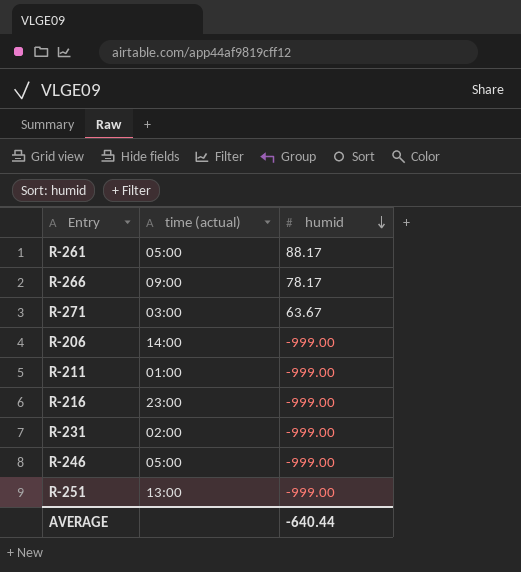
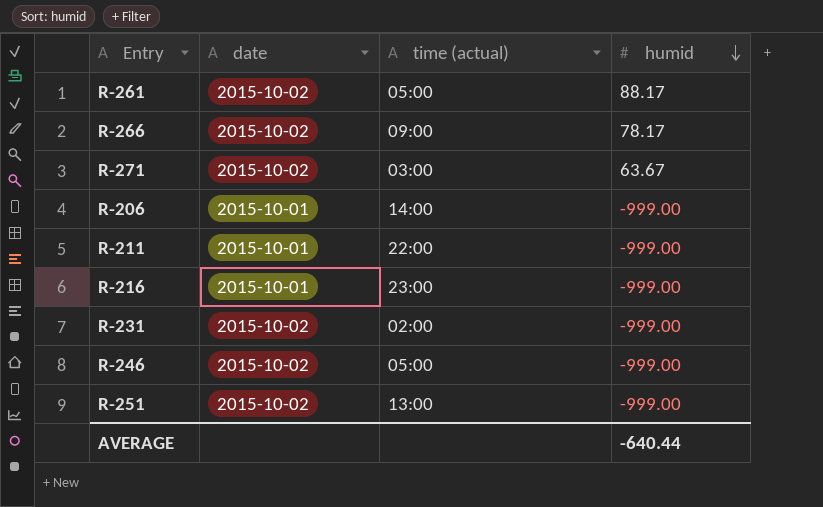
column date | position: none -> 2
R-211 | time (actual): 01:00 -> 22:00

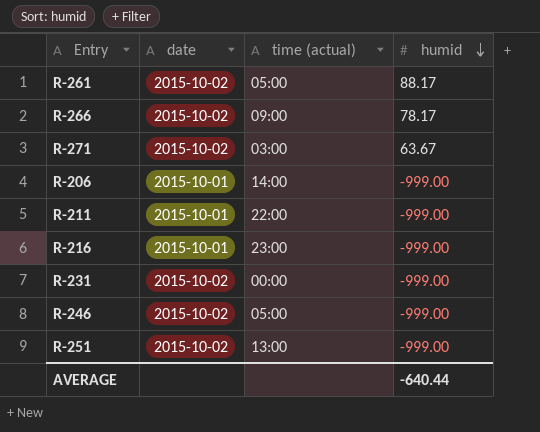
R-231 | time (actual): 02:00 -> 00:00

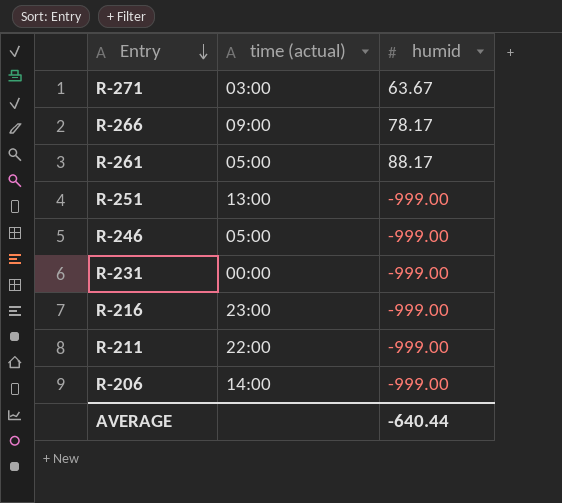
row order: humid descending -> Entry descending
column date | position: 2 -> none

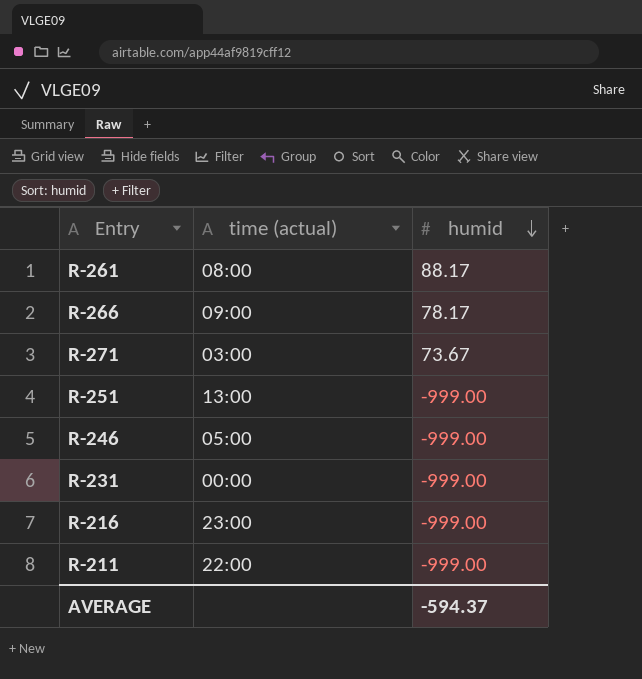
row order: Entry descending -> humid descending
row R-206: 14:00 | -999.00 -> none
R-261 | time (actual): 05:00 -> 08:00
R-271 | humid: 63.67 -> 73.67
AVERAGE | humid: -640.44 -> -594.37

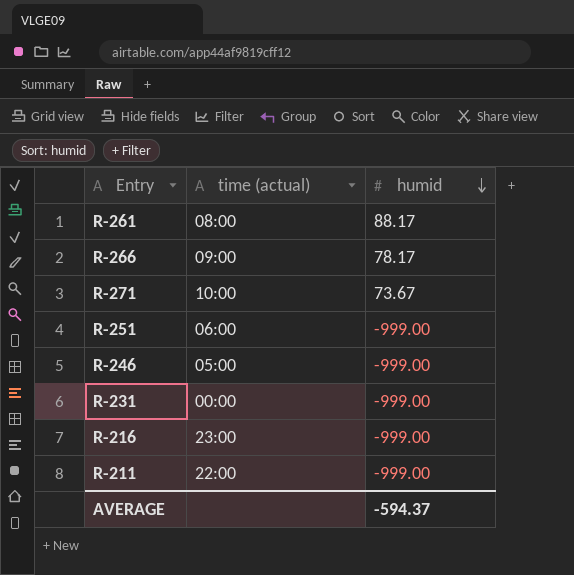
R-271 | time (actual): 03:00 -> 10:00
R-251 | time (actual): 13:00 -> 06:00

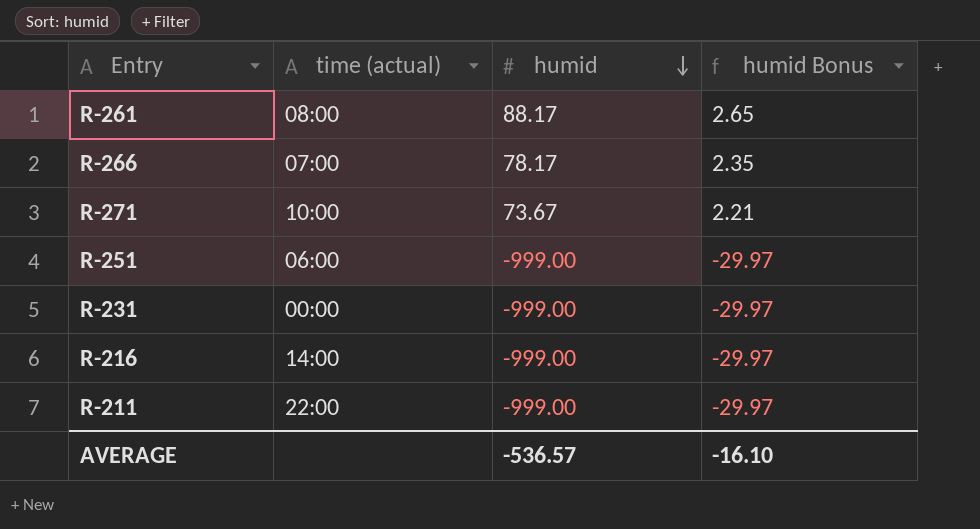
column humid Bonus | formula: none -> [humid] * 0.03
row R-246: 05:00 | -999.00 -> none
R-266 | time (actual): 09:00 -> 07:00
R-216 | time (actual): 23:00 -> 14:00
AVERAGE | humid: -594.37 -> -536.57

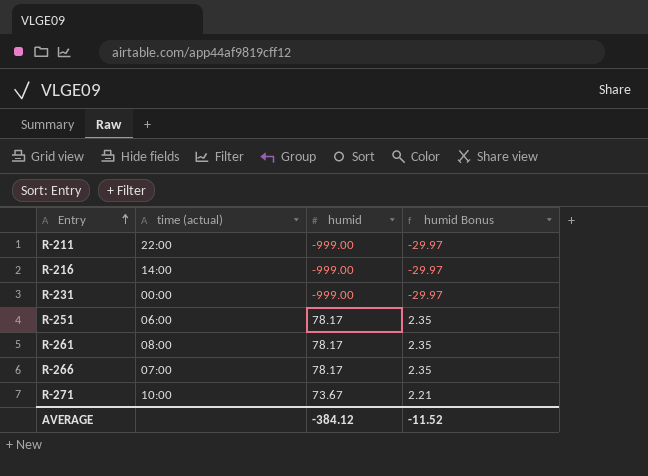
row order: humid descending -> Entry ascending
R-251 | humid: -999.00 -> 78.17
R-251 | humid Bonus: -29.97 -> 2.35
R-261 | humid: 88.17 -> 78.17
R-261 | humid Bonus: 2.65 -> 2.35
AVERAGE | humid: -536.57 -> -384.12
AVERAGE | humid Bonus: -16.10 -> -11.52

